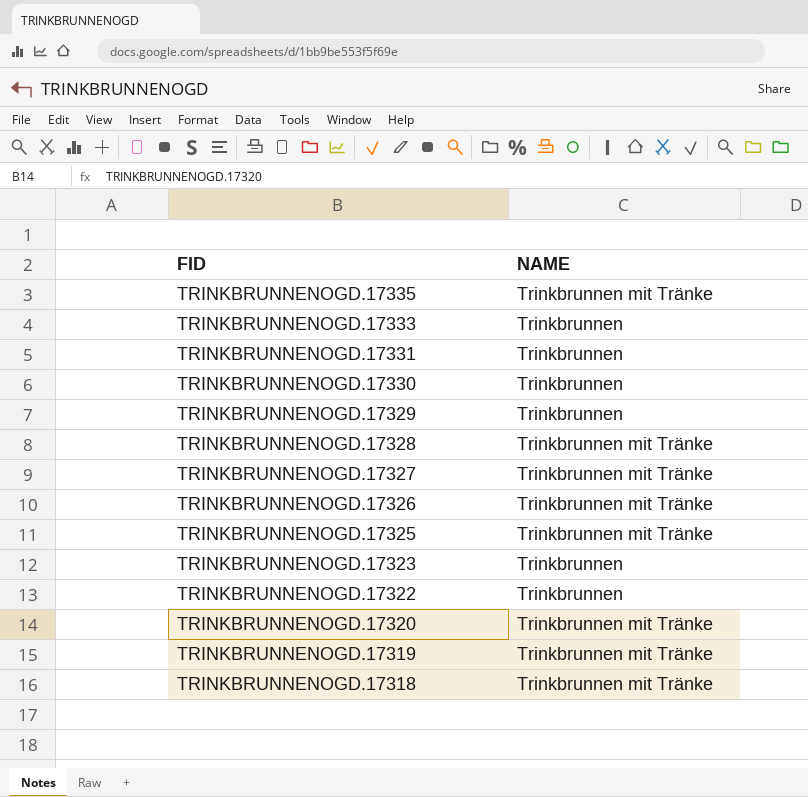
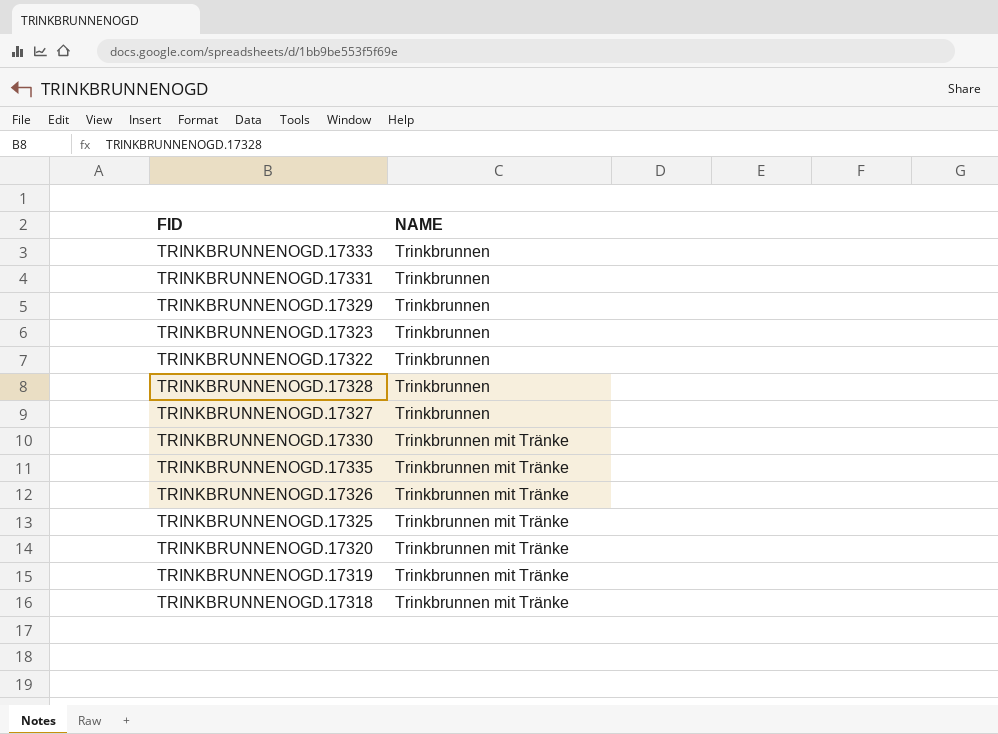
row order: FID descending -> NAME ascending
TRINKBRUNNENOGD.17328 | NAME: Trinkbrunnen mit Tränke -> Trinkbrunnen
TRINKBRUNNENOGD.17327 | NAME: Trinkbrunnen mit Tränke -> Trinkbrunnen
TRINKBRUNNENOGD.17330 | NAME: Trinkbrunnen -> Trinkbrunnen mit Tränke

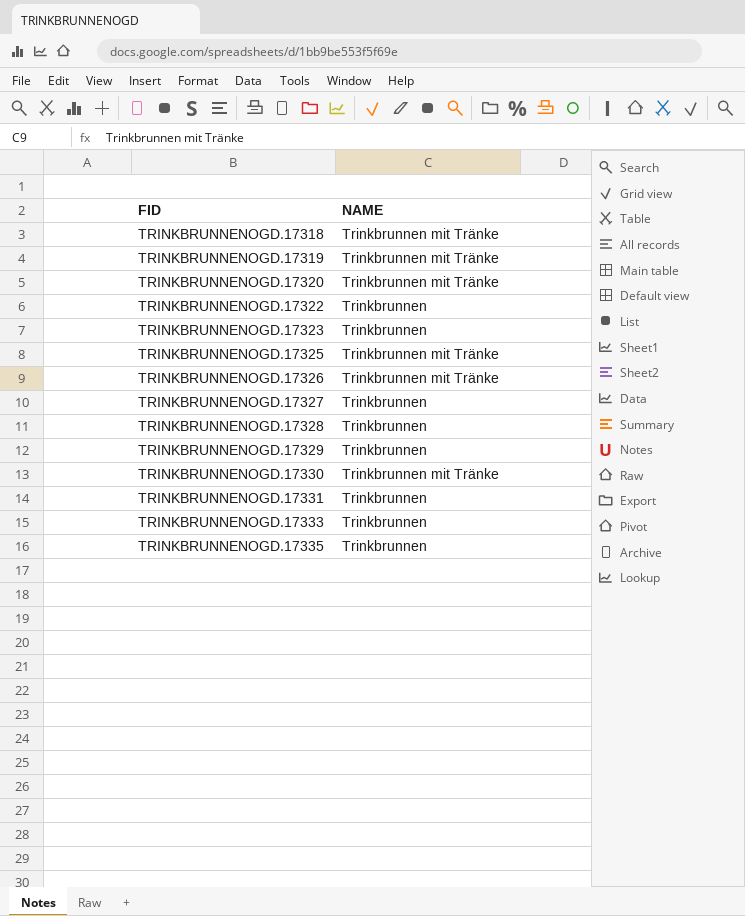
row order: NAME ascending -> FID ascending
TRINKBRUNNENOGD.17335 | NAME: Trinkbrunnen mit Tränke -> Trinkbrunnen

